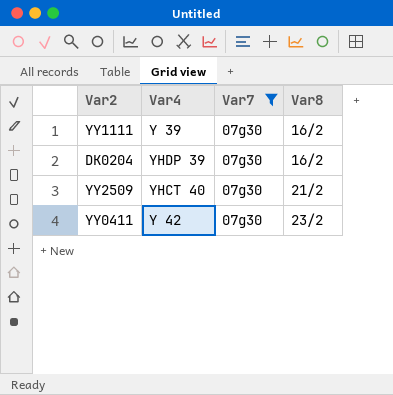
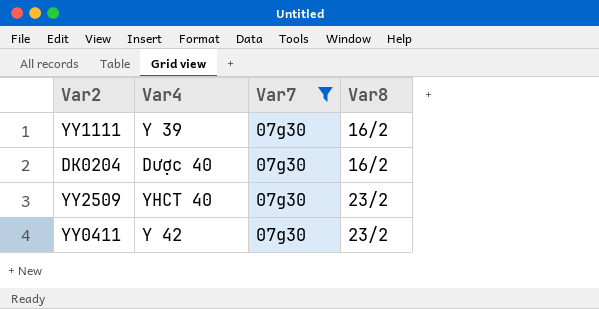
DK0204 | Var4: YHDP 39 -> Dược 40
YY2509 | Var8: 21/2 -> 23/2

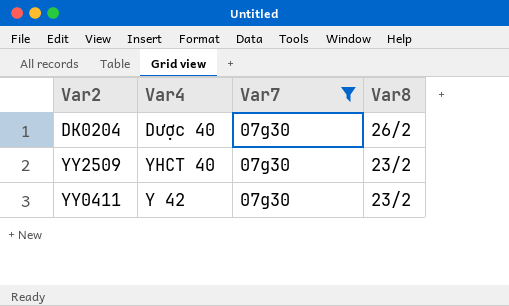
row YY1111: Y 39 | 07g30 | 16/2 -> none
DK0204 | Var8: 16/2 -> 26/2

